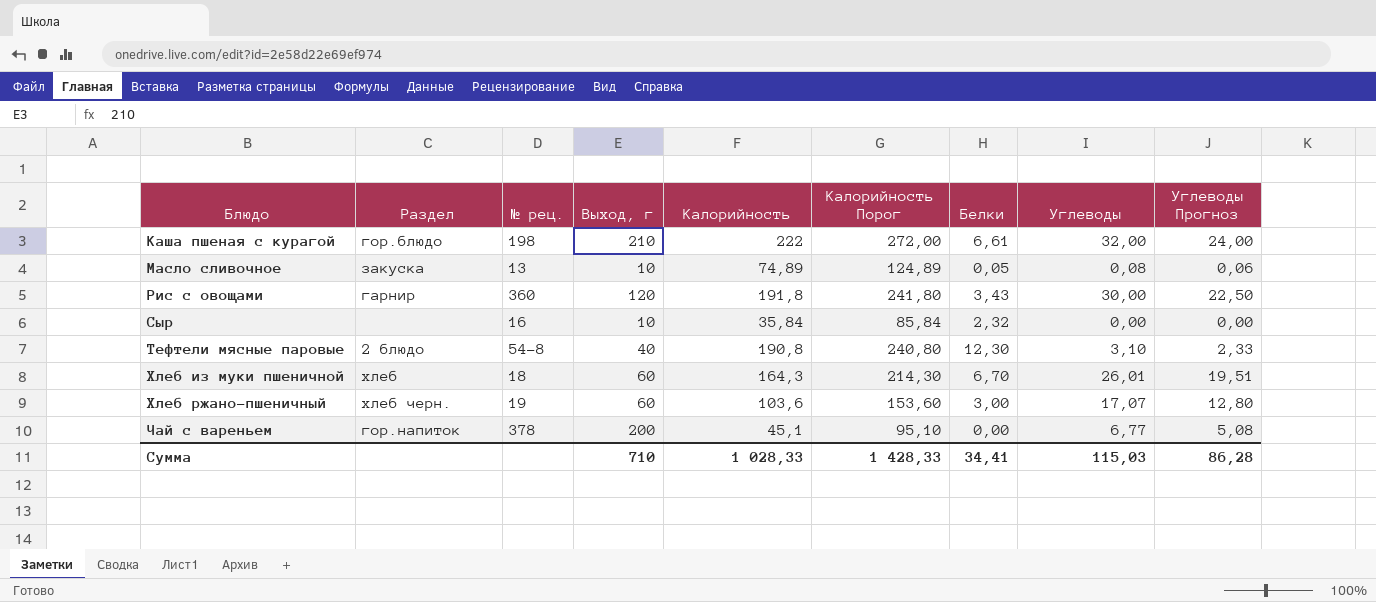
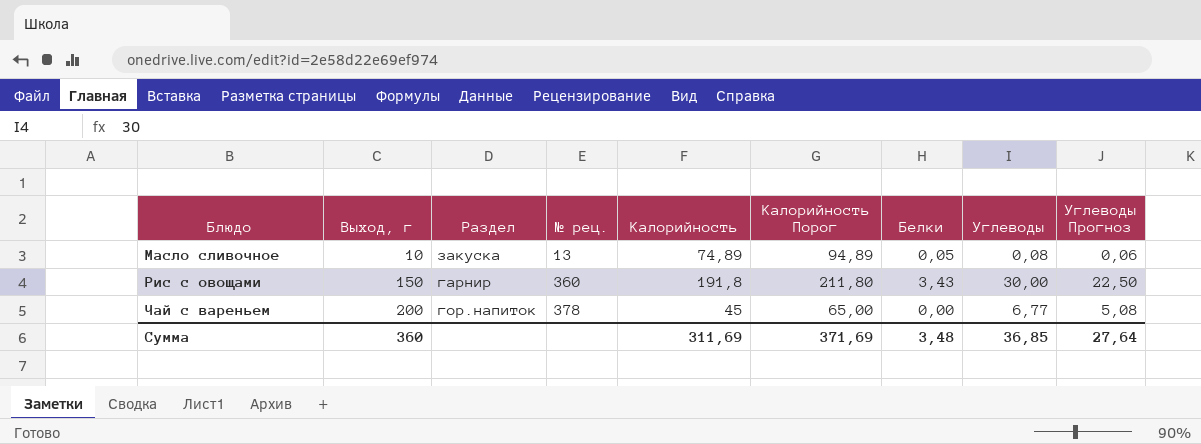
column Выход, г | position: 4 -> 2
column Калорийность Порог | formula: [Калорийность] + 50 -> [Калорийность] + 20
row Каша пшеная с курагой: гор.блюдо | 198 | 210 | 222 | 272,00 | 6,61 | 32,00 | 24,00 -> none
row Сыр: none | 16 | 10 | 35,84 | 85,84 | 2,32 | 0,00 | 0,00 -> none
row Тефтели мясные паровые: 2 блюдо | 54-8 | 40 | 190,8 | 240,80 | 12,30 | 3,10 | 2,33 -> none
row Хлеб из муки пшеничной: хлеб | 18 | 60 | 164,3 | 214,30 | 6,70 | 26,01 | 19,51 -> none
row Хлеб ржано-пшеничный: хлеб черн. | 19 | 60 | 103,6 | 153,60 | 3,00 | 17,07 | 12,80 -> none
Рис с овощами | Выход, г: 120 -> 150
Чай с вареньем | Калорийность: 45,1 -> 45
Сумма | Выход, г: 710 -> 360
Сумма | Калорийность: 1 028,33 -> 311,69
Сумма | Калорийность Порог: 1 428,33 -> 371,69
Сумма | Белки: 34,41 -> 3,48
Сумма | Углеводы: 115,03 -> 36,85
Сумма | Углеводы Прогноз: 86,28 -> 27,64

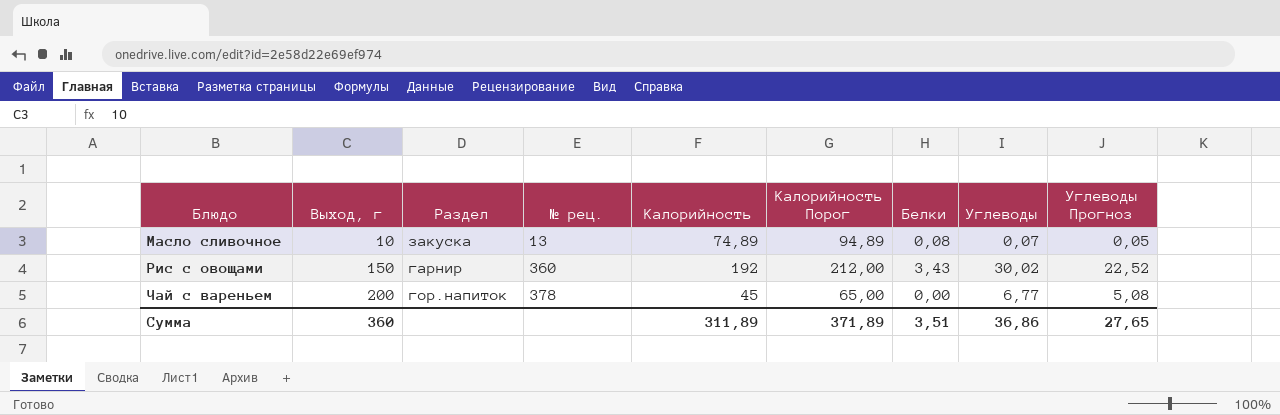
Масло сливочное | Белки: 0,05 -> 0,08
Масло сливочное | Углеводы: 0,08 -> 0,07
Масло сливочное | Углеводы Прогноз: 0,06 -> 0,05
Рис с овощами | Калорийность: 191,8 -> 192
Рис с овощами | Калорийность Порог: 211,80 -> 212,00
Рис с овощами | Углеводы: 30,00 -> 30,02
Рис с овощами | Углеводы Прогноз: 22,50 -> 22,52
Сумма | Калорийность: 311,69 -> 311,89
Сумма | Калорийность Порог: 371,69 -> 371,89
Сумма | Белки: 3,48 -> 3,51
Сумма | Углеводы: 36,85 -> 36,86
Сумма | Углеводы Прогноз: 27,64 -> 27,65

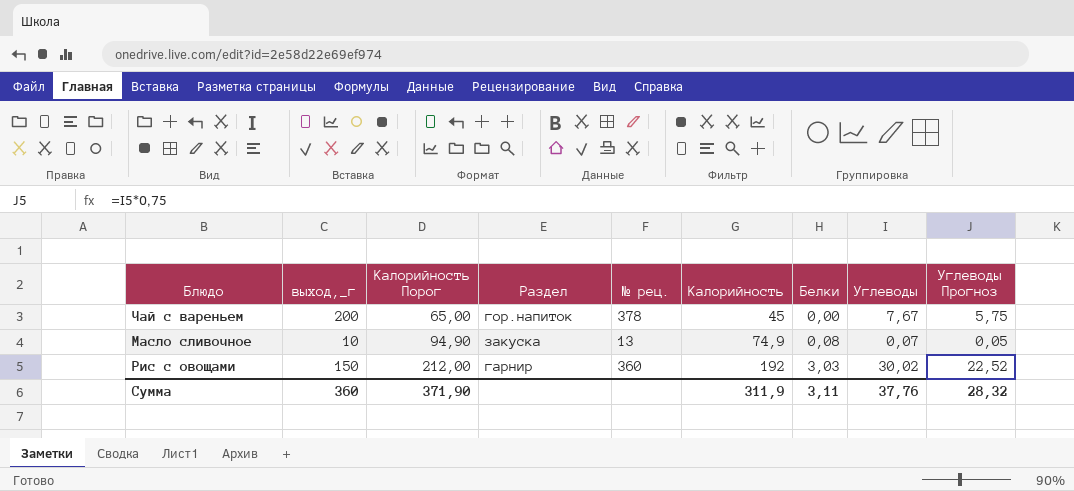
row order: Блюдо ascending -> Калорийность Порог ascending
column name: Выход, г -> выход,_г
column Калорийность Порог | position: 6 -> 3
Чай с вареньем | Углеводы: 6,77 -> 7,67
Чай с вареньем | Углеводы Прогноз: 5,08 -> 5,75
Масло сливочное | Калорийность Порог: 94,89 -> 94,90
Масло сливочное | Калорийность: 74,89 -> 74,9
Рис с овощами | Белки: 3,43 -> 3,03
Сумма | Калорийность Порог: 371,89 -> 371,90
Сумма | Калорийность: 311,89 -> 311,9
Сумма | Белки: 3,51 -> 3,11
Сумма | Углеводы: 36,86 -> 37,76
Сумма | Углеводы Прогноз: 27,65 -> 28,32

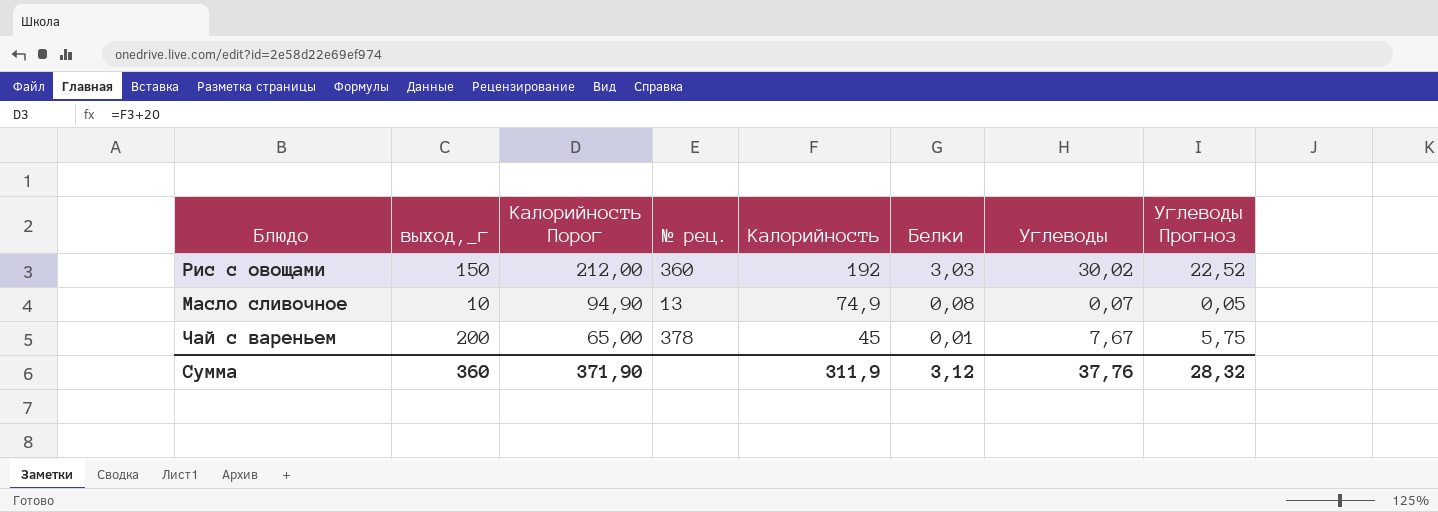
row order: Калорийность Порог ascending -> Калорийность Порог descending
column Раздел | position: 4 -> none
Чай с вареньем | Белки: 0,00 -> 0,01
Сумма | Белки: 3,11 -> 3,12

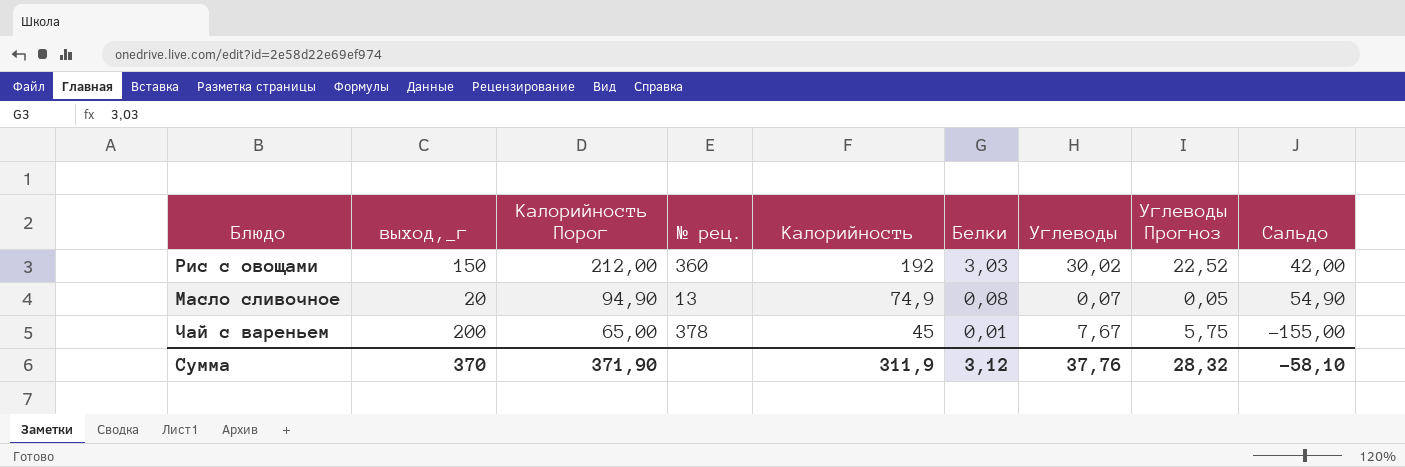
column Сальдо | formula: none -> [Калорийность] - [выход,_г]
Масло сливочное | выход,_г: 10 -> 20
Сумма | выход,_г: 360 -> 370

